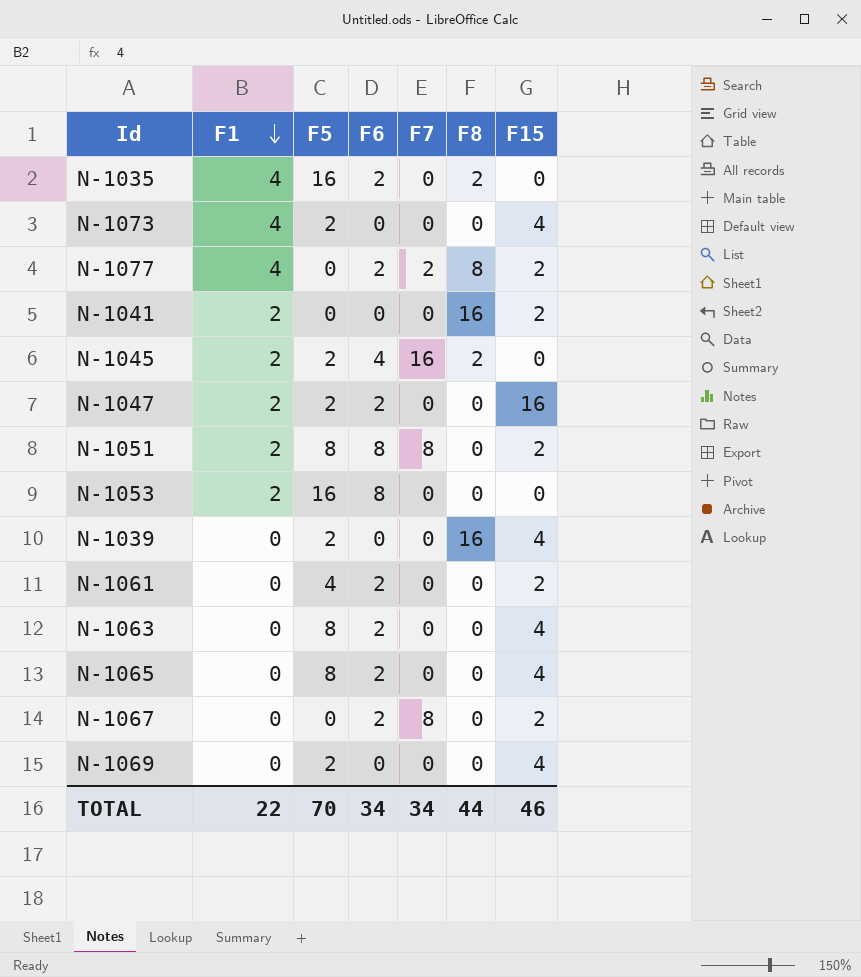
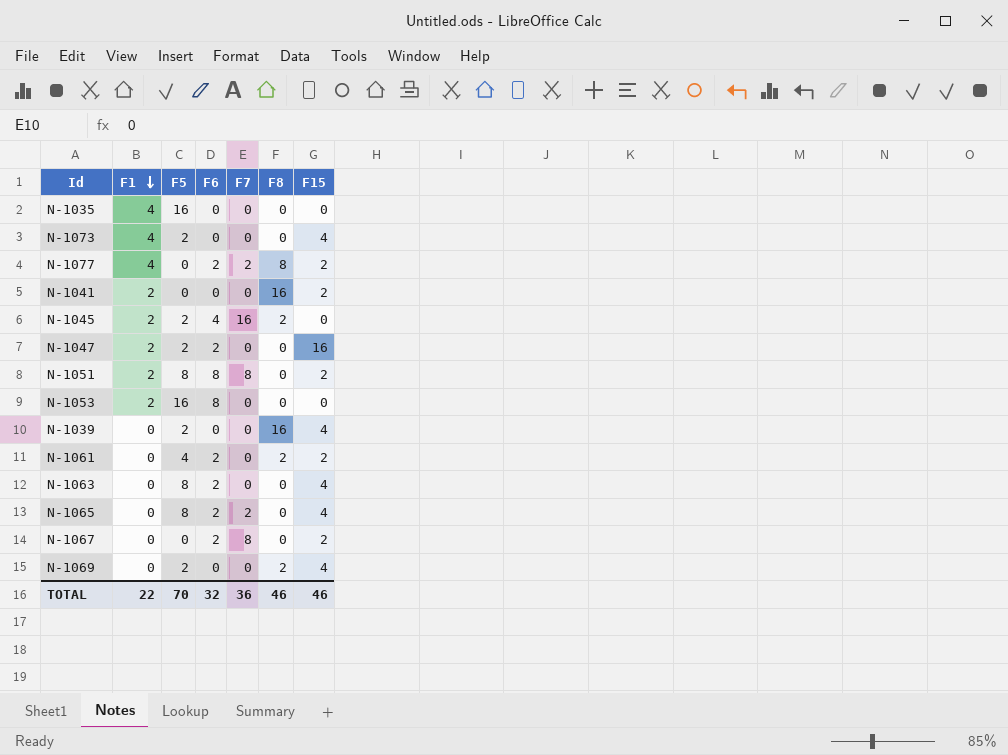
N-1035 | F6: 2 -> 0
N-1035 | F8: 2 -> 0
N-1061 | F8: 0 -> 2
N-1065 | F7: 0 -> 2
N-1069 | F8: 0 -> 2
TOTAL | F6: 34 -> 32
TOTAL | F7: 34 -> 36
TOTAL | F8: 44 -> 46

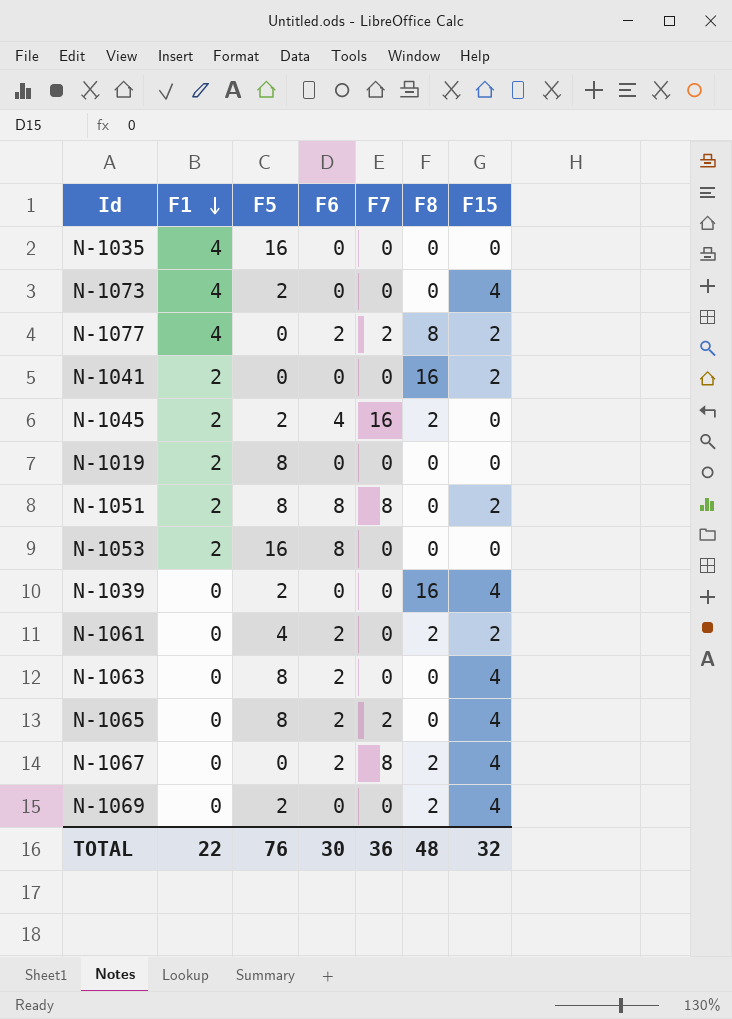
row N-1047: 2 | 2 | 2 | 0 | 0 | 16 -> none
row N-1019: none -> 2 | 8 | 0 | 0 | 0 | 0
N-1067 | F8: 0 -> 2
N-1067 | F15: 2 -> 4
TOTAL | F5: 70 -> 76
TOTAL | F6: 32 -> 30
TOTAL | F8: 46 -> 48
TOTAL | F15: 46 -> 32

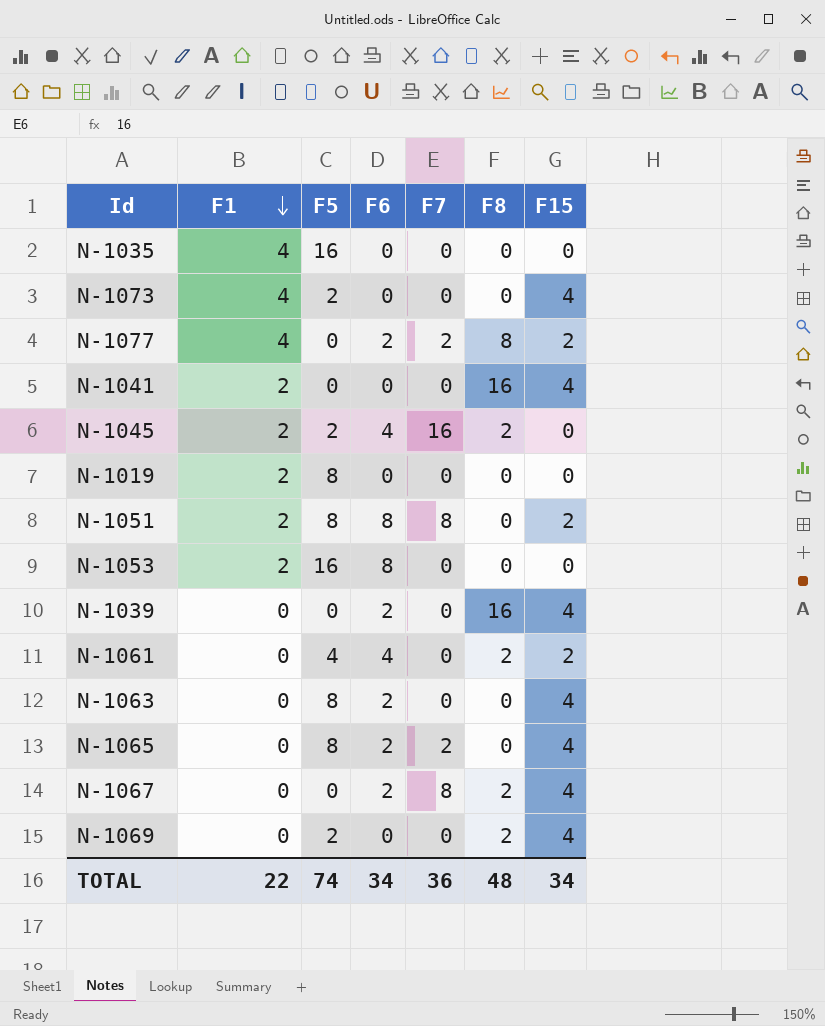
N-1041 | F15: 2 -> 4
N-1039 | F5: 2 -> 0
N-1039 | F6: 0 -> 2
N-1061 | F6: 2 -> 4
TOTAL | F5: 76 -> 74
TOTAL | F6: 30 -> 34
TOTAL | F15: 32 -> 34

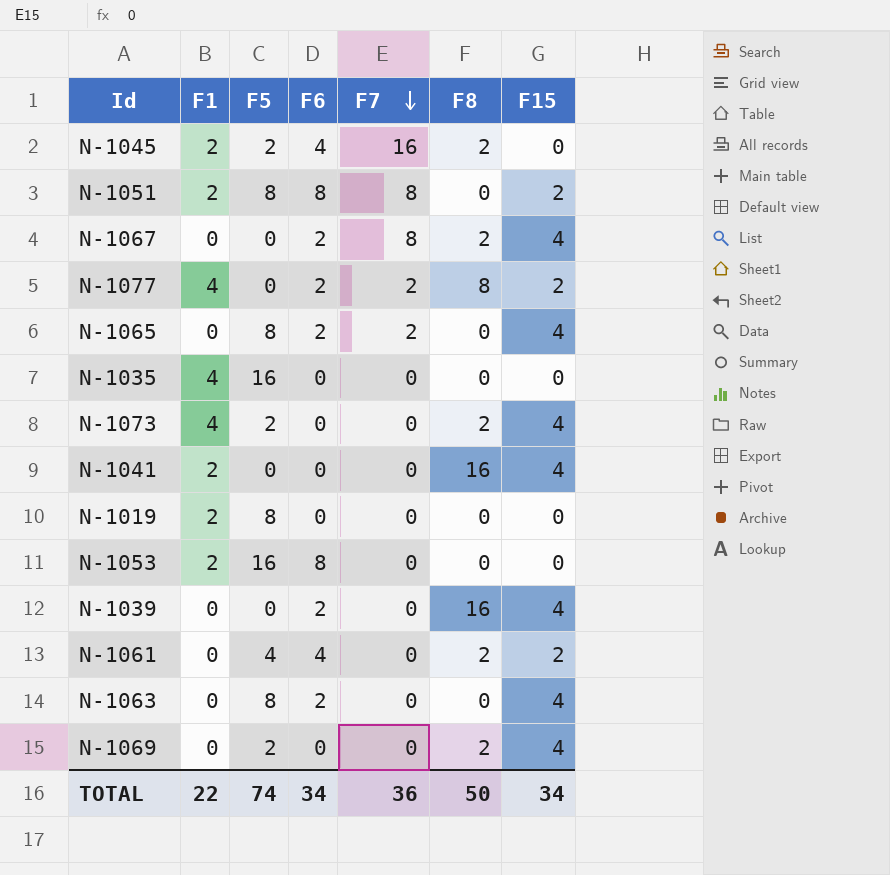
row order: F1 descending -> F7 descending
N-1073 | F8: 0 -> 2
TOTAL | F8: 48 -> 50

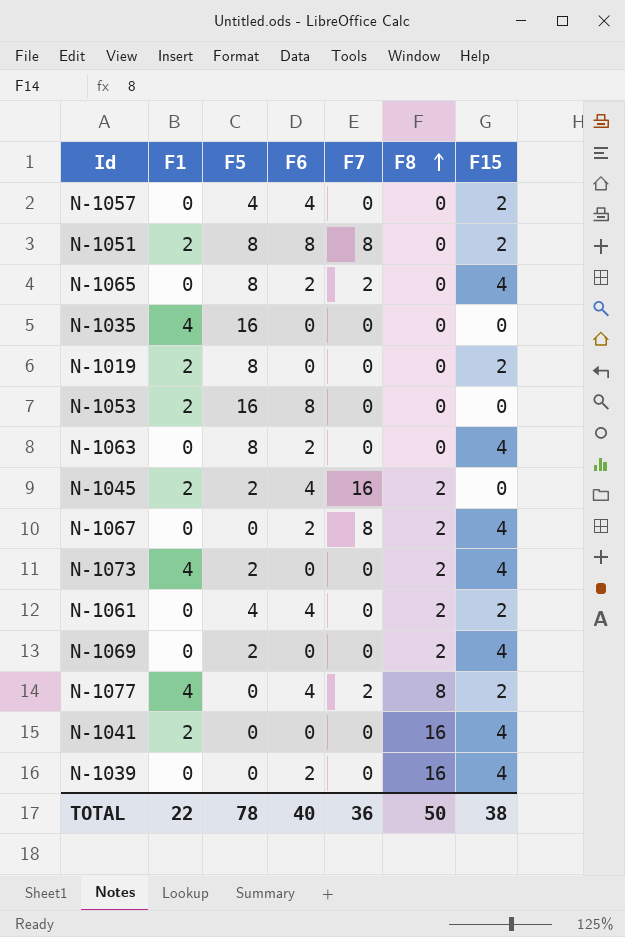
row order: F7 descending -> F8 ascending
row N-1057: none -> 0 | 4 | 4 | 0 | 0 | 2
N-1019 | F15: 0 -> 2
N-1077 | F6: 2 -> 4
TOTAL | F5: 74 -> 78
TOTAL | F6: 34 -> 40
TOTAL | F15: 34 -> 38

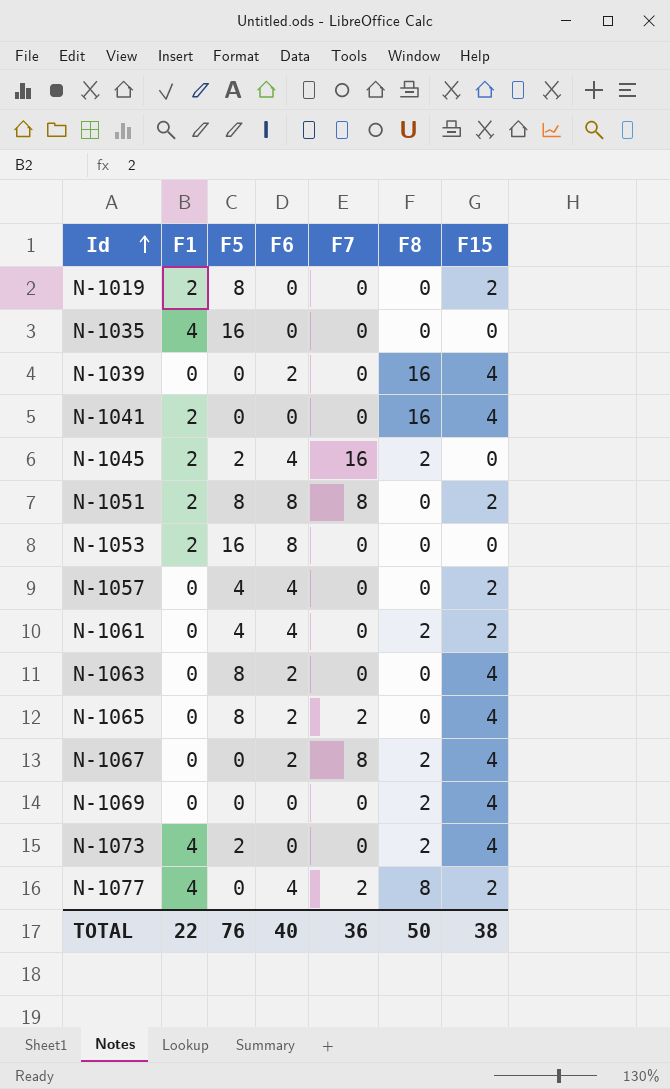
row order: F8 ascending -> Id ascending
N-1069 | F5: 2 -> 0
TOTAL | F5: 78 -> 76

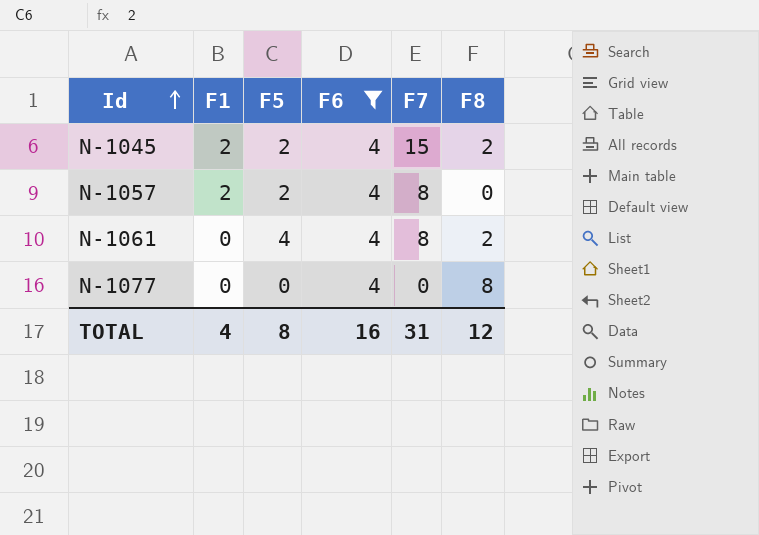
filter: none -> F6 = 4
column F15 | position: 7 -> none
N-1045 | F7: 16 -> 15
N-1057 | F1: 0 -> 2
N-1057 | F5: 4 -> 2
N-1057 | F7: 0 -> 8
N-1061 | F7: 0 -> 8
N-1077 | F1: 4 -> 0
N-1077 | F7: 2 -> 0
TOTAL | F1: 22 -> 4
TOTAL | F5: 76 -> 8
TOTAL | F6: 40 -> 16
TOTAL | F7: 36 -> 31
TOTAL | F8: 50 -> 12

